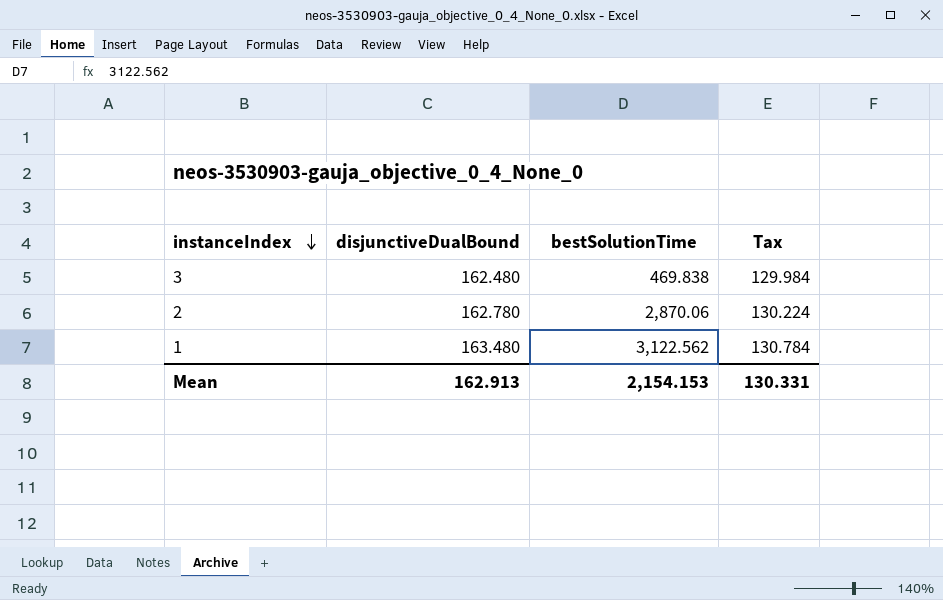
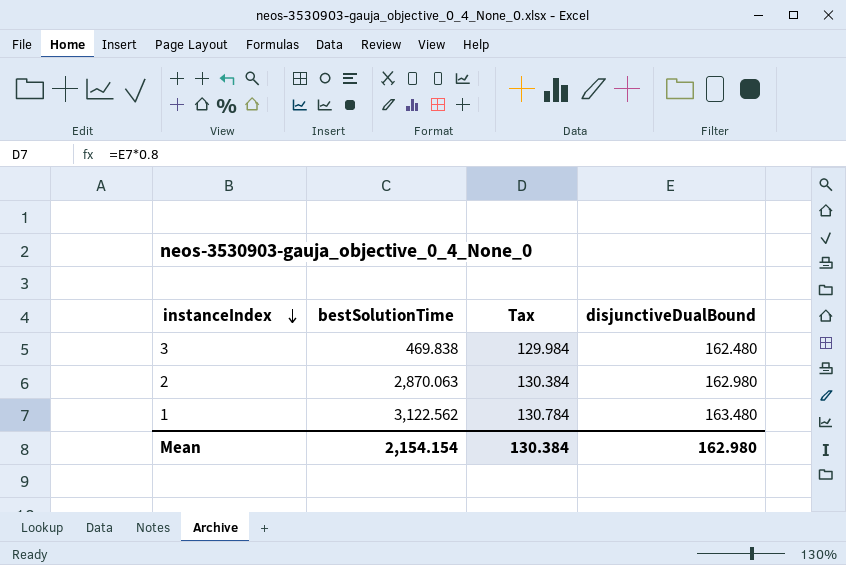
column disjunctiveDualBound | position: 2 -> 4
2 | bestSolutionTime: 2,870.06 -> 2,870.063
2 | Tax: 130.224 -> 130.384
2 | disjunctiveDualBound: 162.780 -> 162.980
Mean | bestSolutionTime: 2,154.153 -> 2,154.154
Mean | Tax: 130.331 -> 130.384
Mean | disjunctiveDualBound: 162.913 -> 162.980

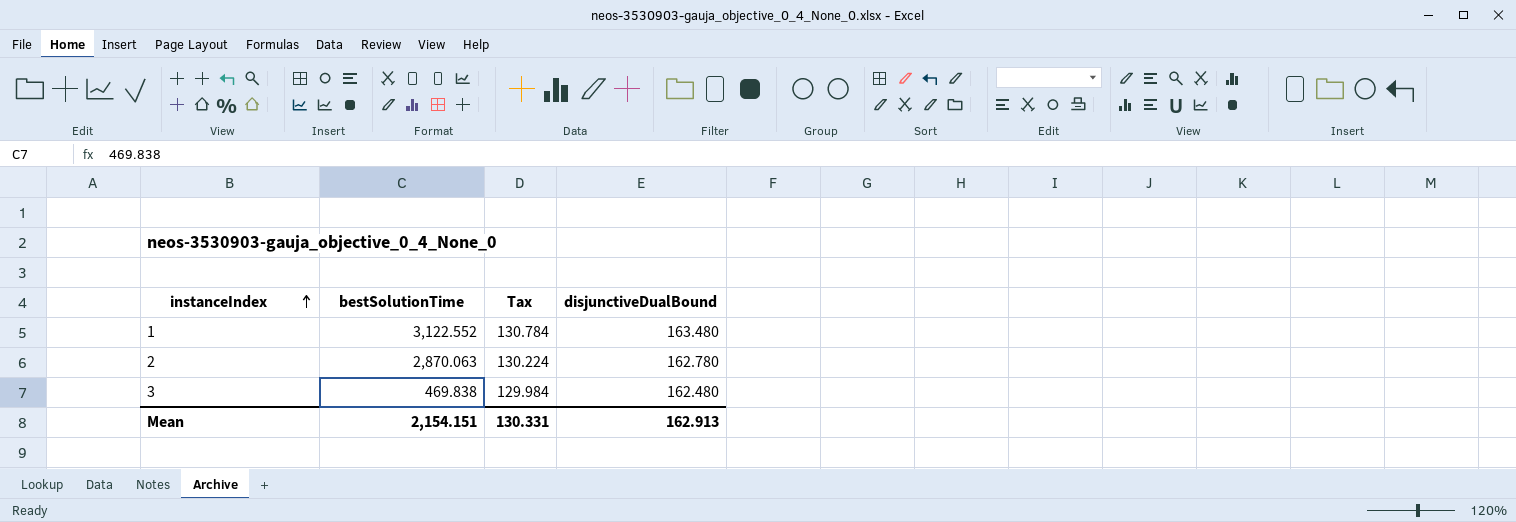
row order: instanceIndex descending -> instanceIndex ascending
1 | bestSolutionTime: 3,122.562 -> 3,122.552
2 | Tax: 130.384 -> 130.224
2 | disjunctiveDualBound: 162.980 -> 162.780
Mean | bestSolutionTime: 2,154.154 -> 2,154.151
Mean | Tax: 130.384 -> 130.331
Mean | disjunctiveDualBound: 162.980 -> 162.913

